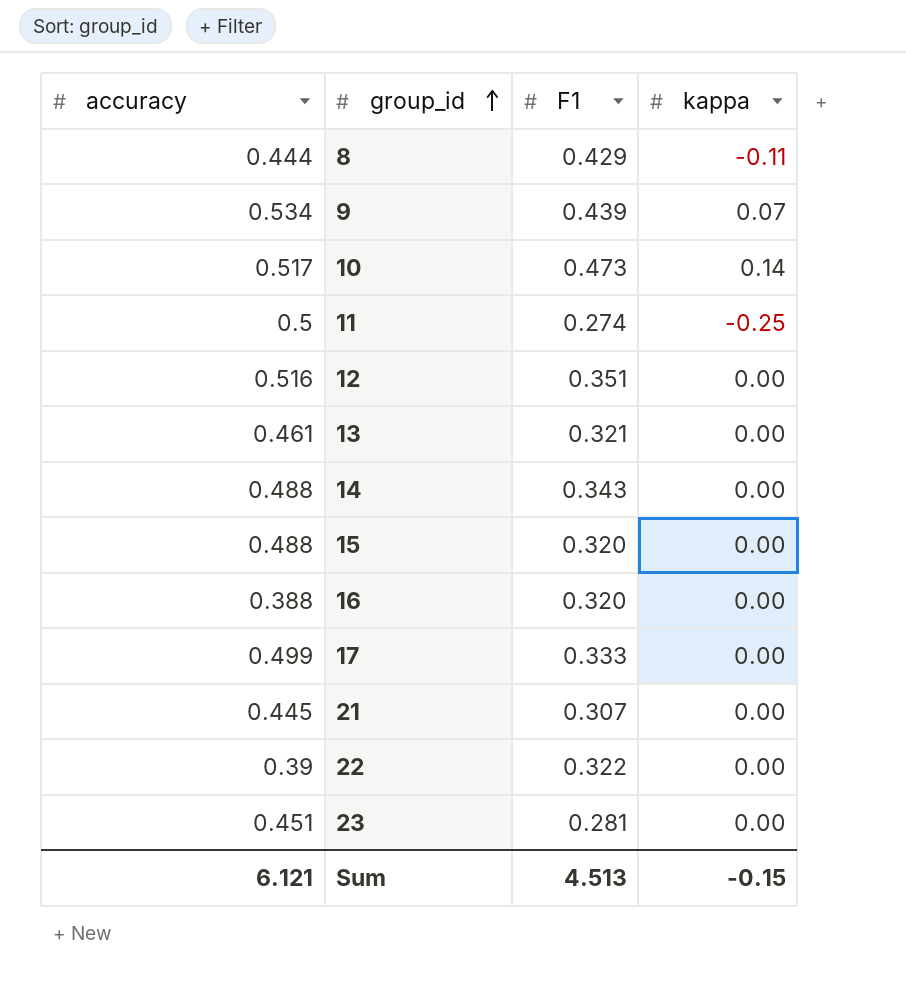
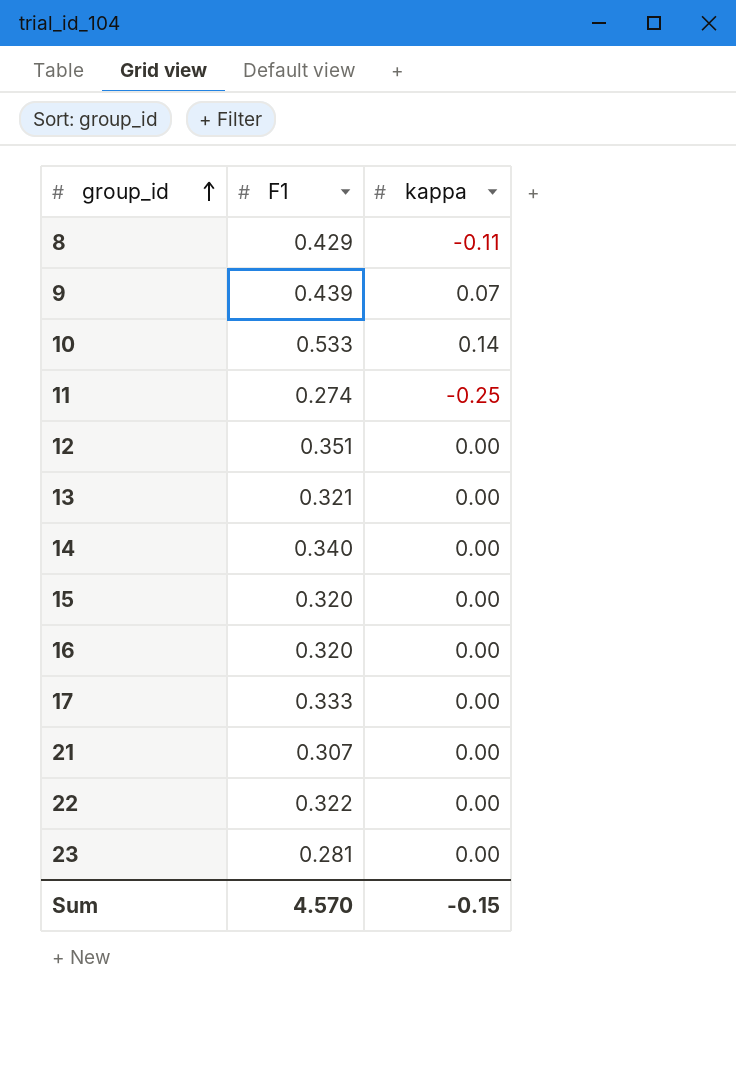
column accuracy | position: 1 -> none
10 | F1: 0.473 -> 0.533
14 | F1: 0.343 -> 0.340
Sum | F1: 4.513 -> 4.570

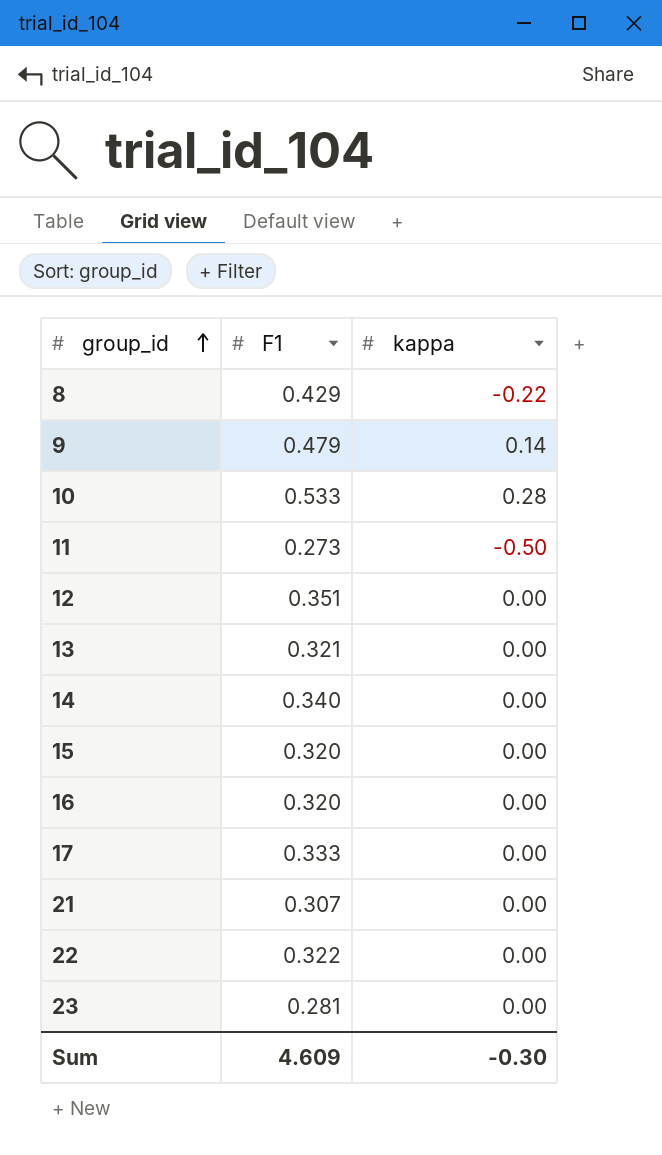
8 | kappa: -0.11 -> -0.22
9 | F1: 0.439 -> 0.479
9 | kappa: 0.07 -> 0.14
10 | kappa: 0.14 -> 0.28
11 | F1: 0.274 -> 0.273
11 | kappa: -0.25 -> -0.50
Sum | F1: 4.570 -> 4.609
Sum | kappa: -0.15 -> -0.30

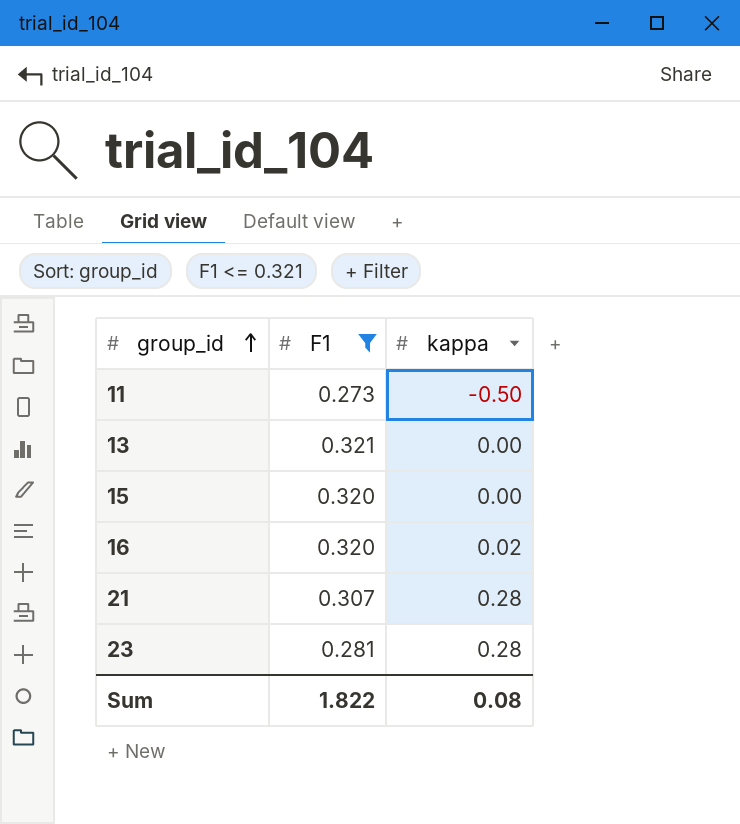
filter: none -> F1 <= 0.321
16 | kappa: 0.00 -> 0.02
21 | kappa: 0.00 -> 0.28
23 | kappa: 0.00 -> 0.28
Sum | F1: 4.609 -> 1.822
Sum | kappa: -0.30 -> 0.08

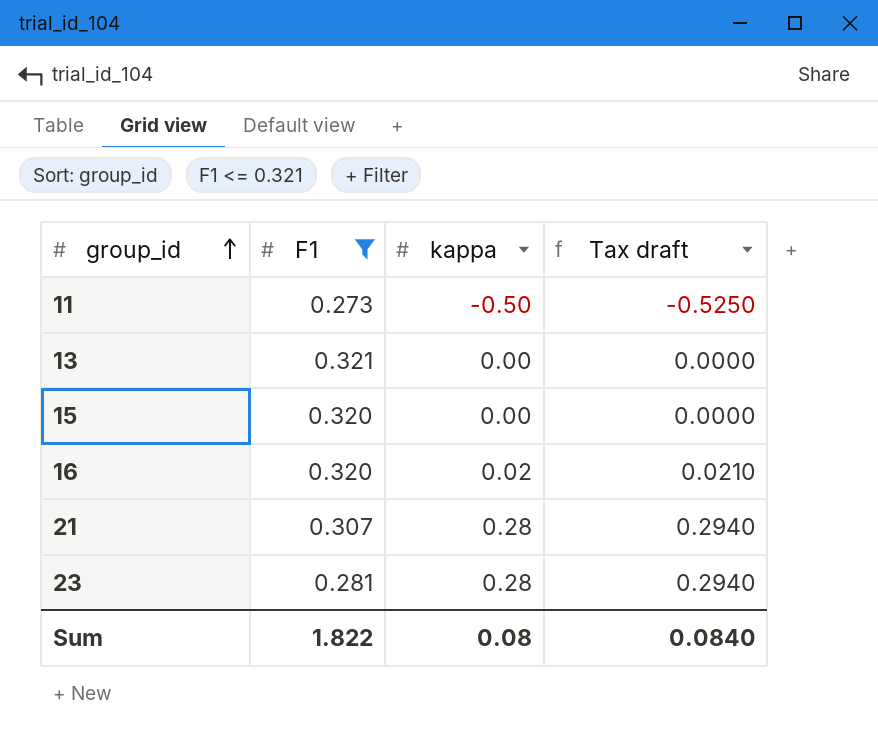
column Tax draft | formula: none -> [kappa] * 1.05

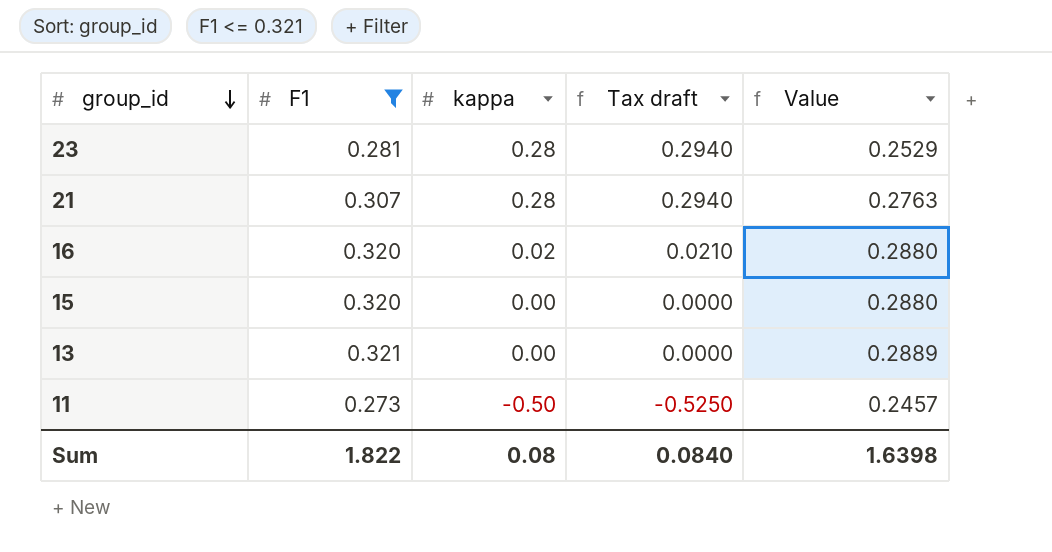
row order: group_id ascending -> group_id descending
column Value | formula: none -> [F1] * 0.9

